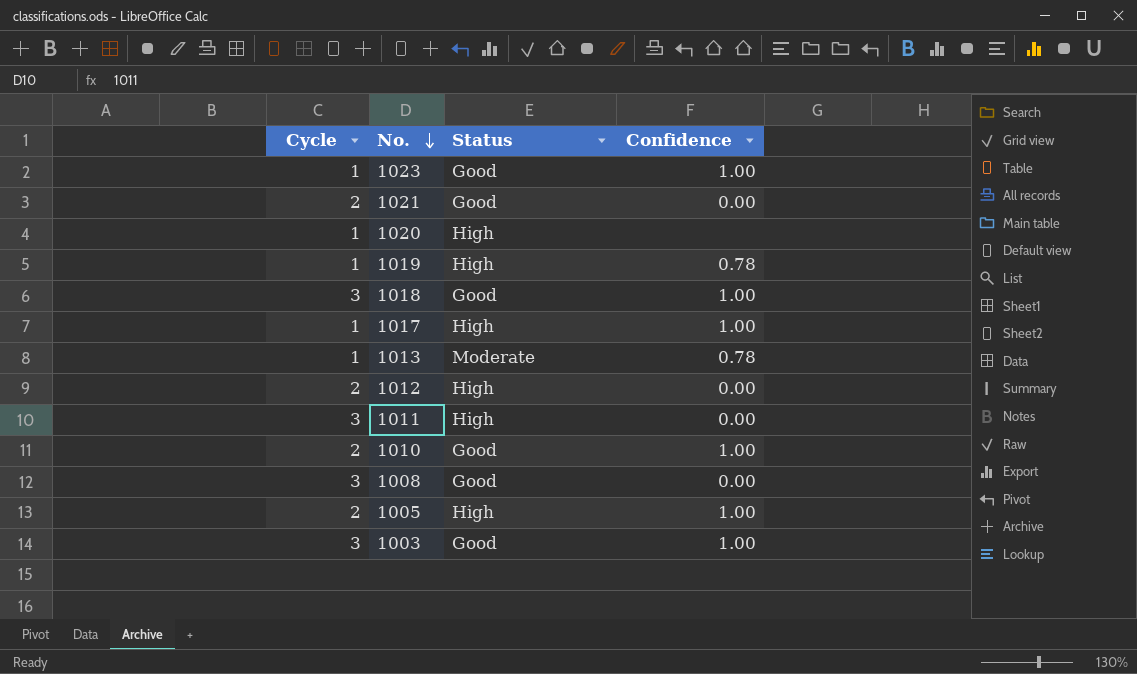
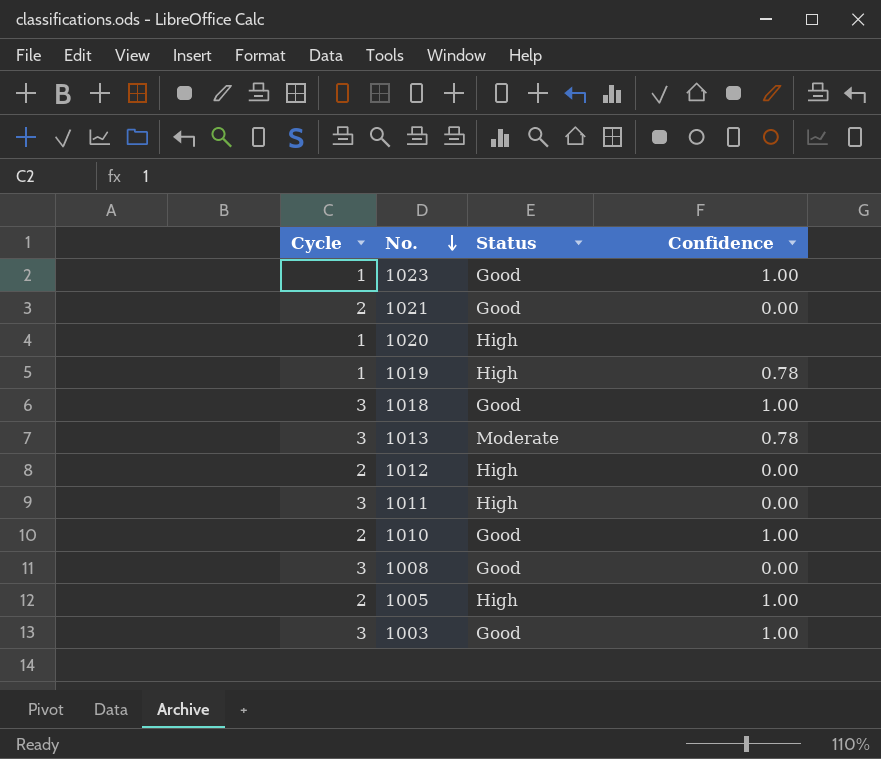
row 1017: 1 | High | 1.00 -> none
1013 | Cycle: 1 -> 3

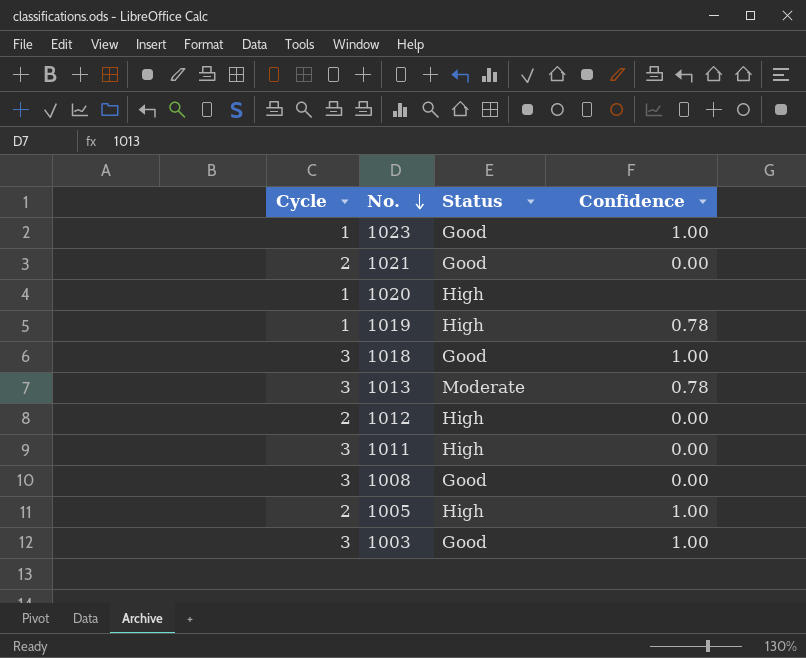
row 1010: 2 | Good | 1.00 -> none

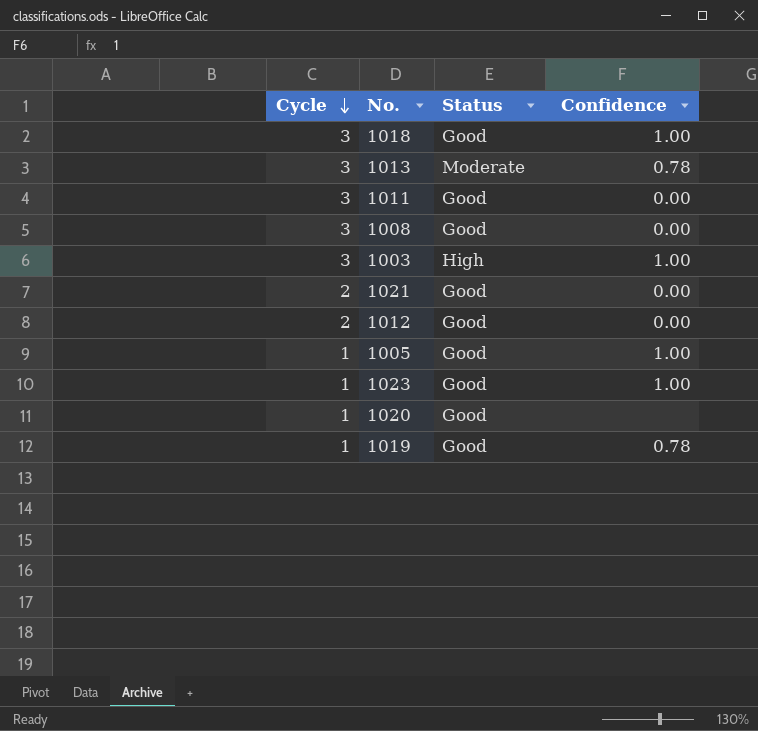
row order: No. descending -> Cycle descending
1011 | Status: High -> Good
1003 | Status: Good -> High
1012 | Status: High -> Good
1005 | Cycle: 2 -> 1
1005 | Status: High -> Good
1020 | Status: High -> Good
1019 | Status: High -> Good

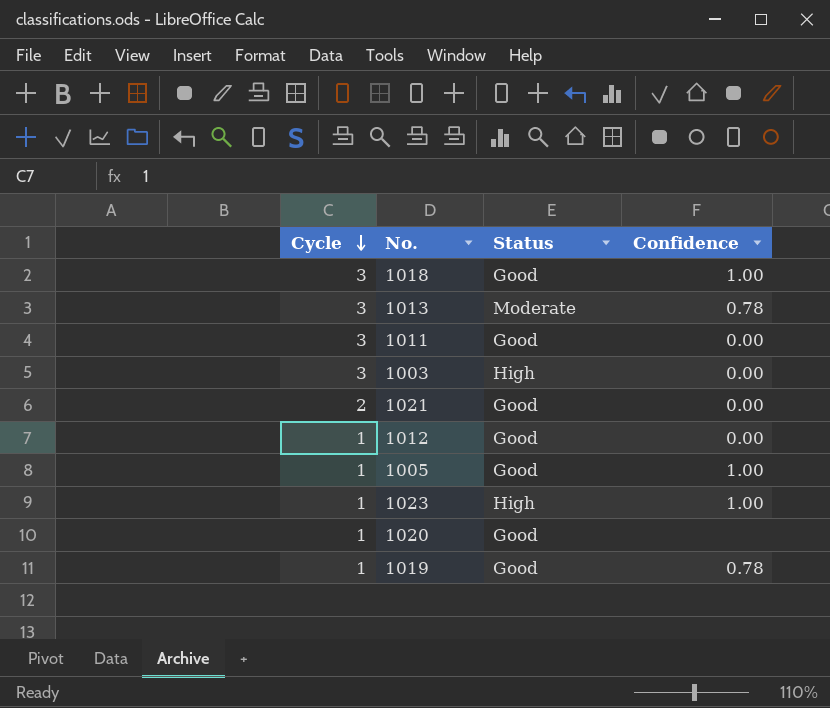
row 1008: 3 | Good | 0.00 -> none
1003 | Confidence: 1.00 -> 0.00
1012 | Cycle: 2 -> 1
1023 | Status: Good -> High

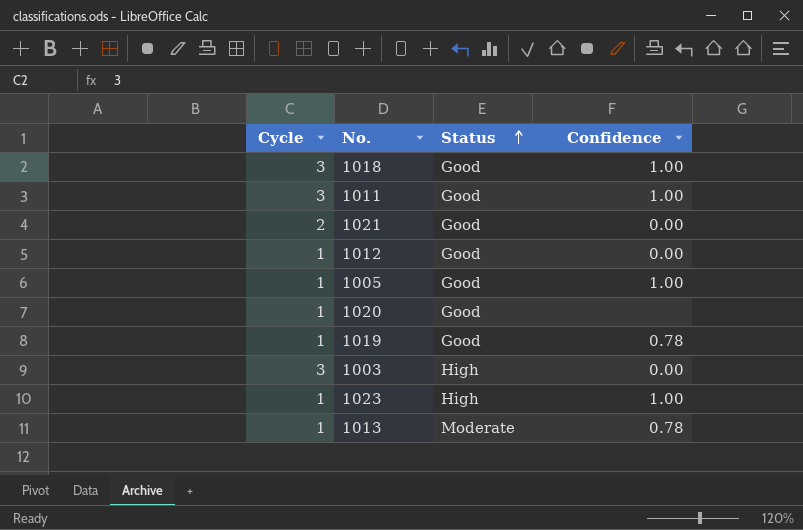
row order: Cycle descending -> Status ascending
1011 | Confidence: 0.00 -> 1.00
1013 | Cycle: 3 -> 1

